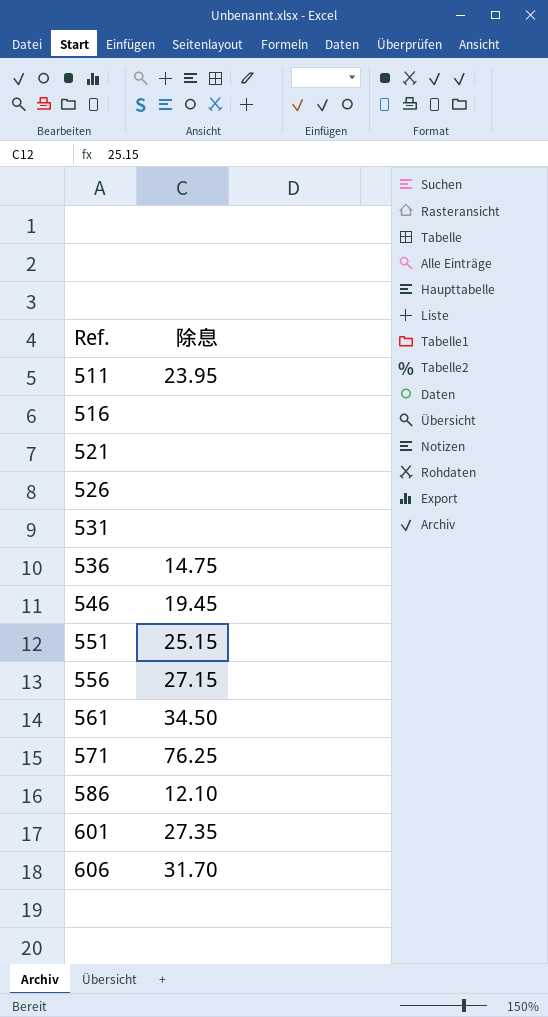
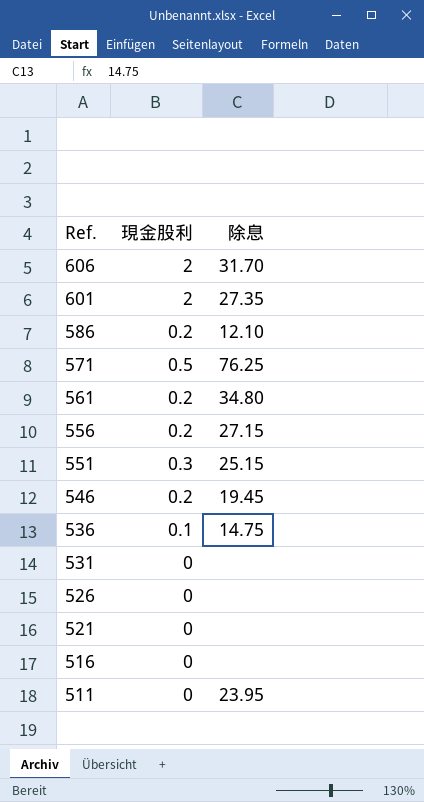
row order: Ref. ascending -> Ref. descending
column 現金股利 | position: none -> 2
561 | 除息: 34.50 -> 34.80

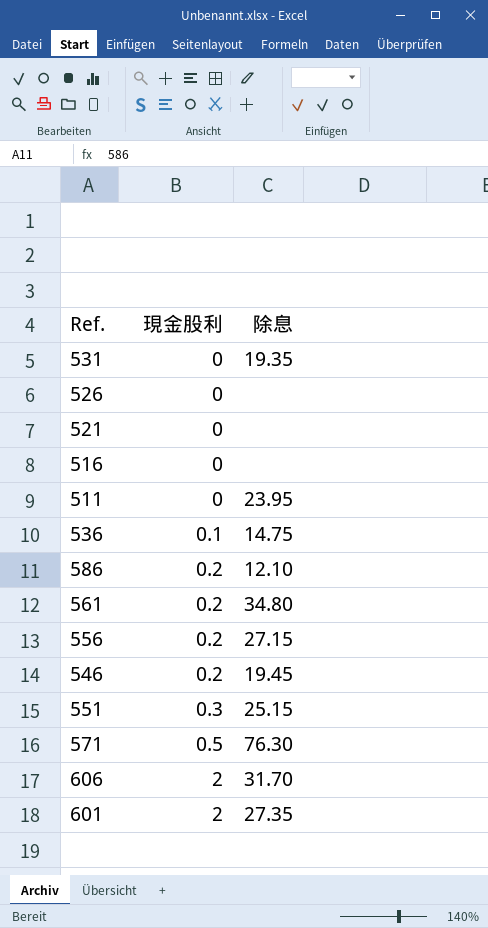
row order: Ref. descending -> 現金股利 ascending
531 | 除息: none -> 19.35
571 | 除息: 76.25 -> 76.30

